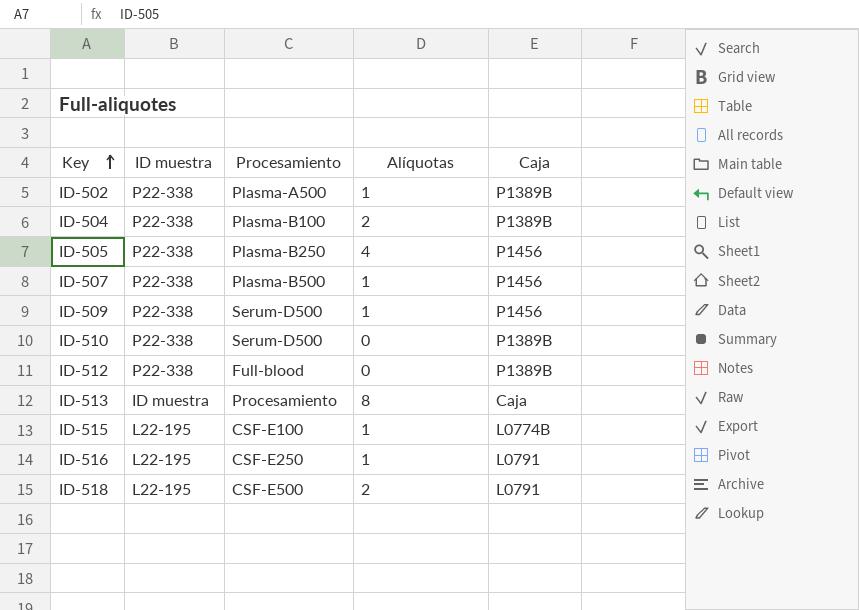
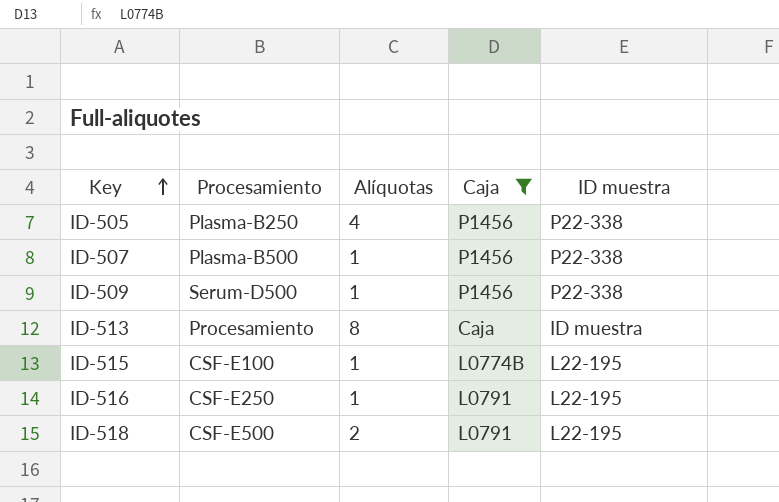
filter: none -> Caja != P1389B
column ID muestra | position: 2 -> 5

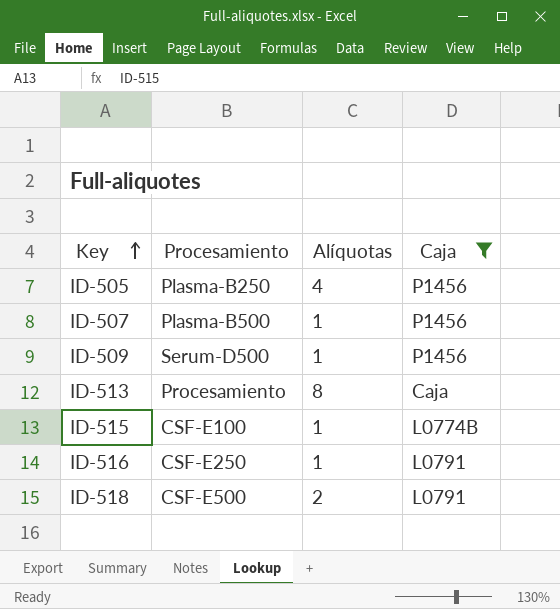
column ID muestra | position: 5 -> none

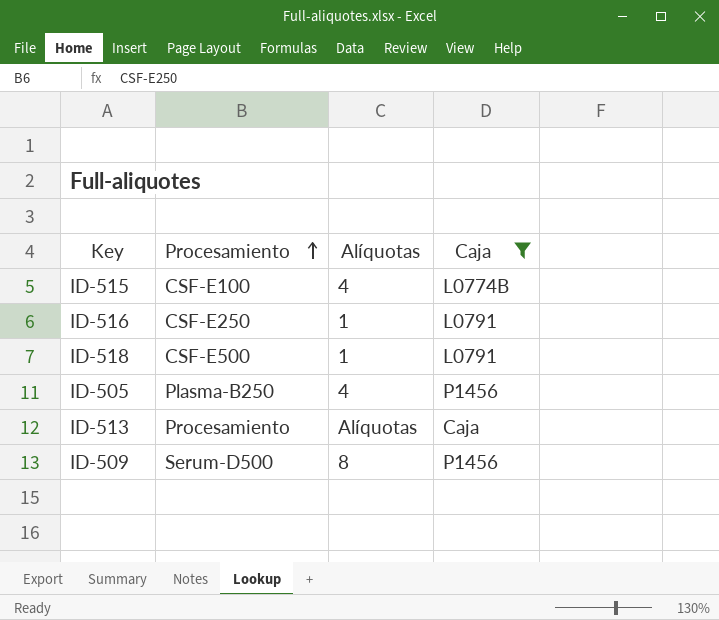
row order: Key ascending -> Procesamiento ascending
row ID-507: Plasma-B500 | 1 | P1456 -> none
ID-515 | Alíquotas: 1 -> 4
ID-518 | Alíquotas: 2 -> 1
ID-513 | Alíquotas: 8 -> Alíquotas
ID-509 | Alíquotas: 1 -> 8

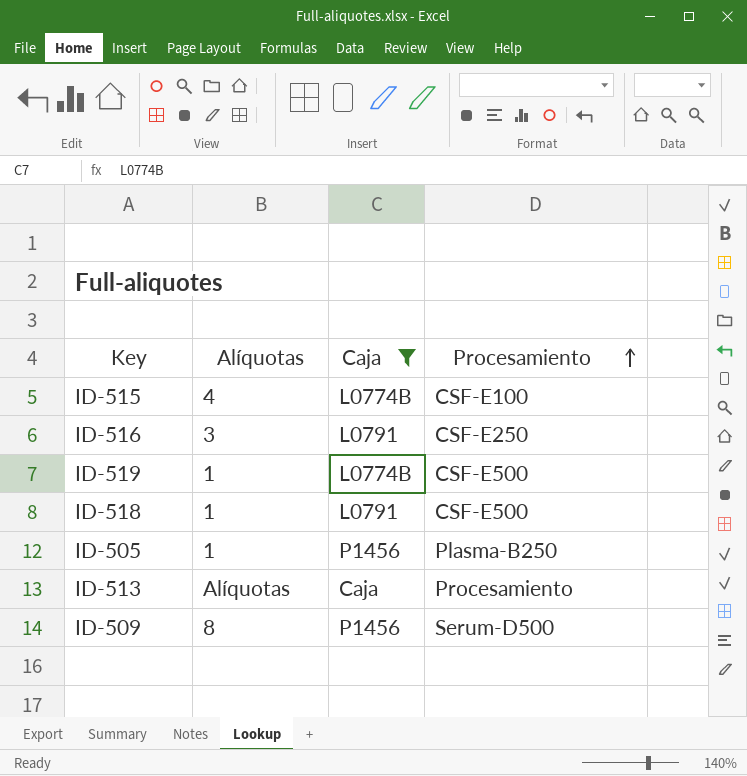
column Procesamiento | position: 2 -> 4
ID-516 | Alíquotas: 1 -> 3
row ID-519: none -> 1 | L0774B | CSF-E500
ID-505 | Alíquotas: 4 -> 1

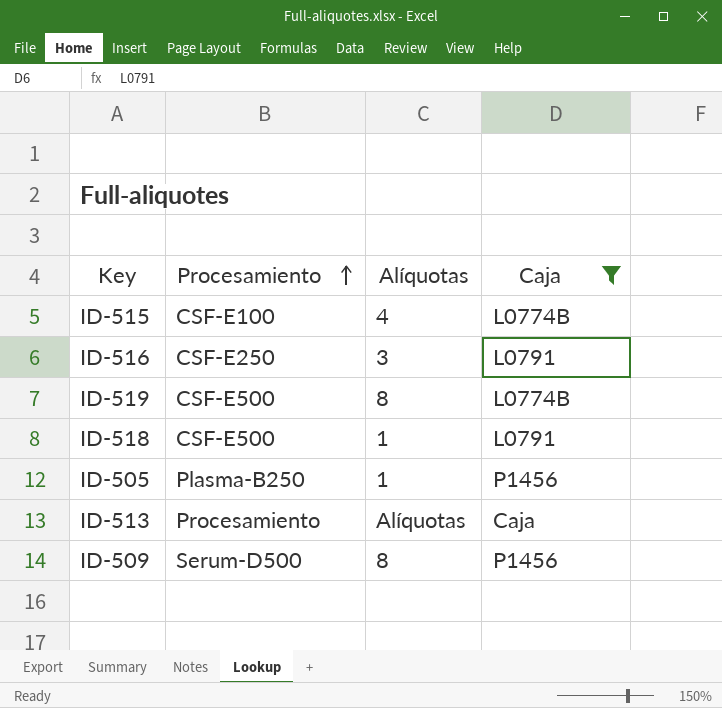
column Procesamiento | position: 4 -> 2
ID-519 | Alíquotas: 1 -> 8

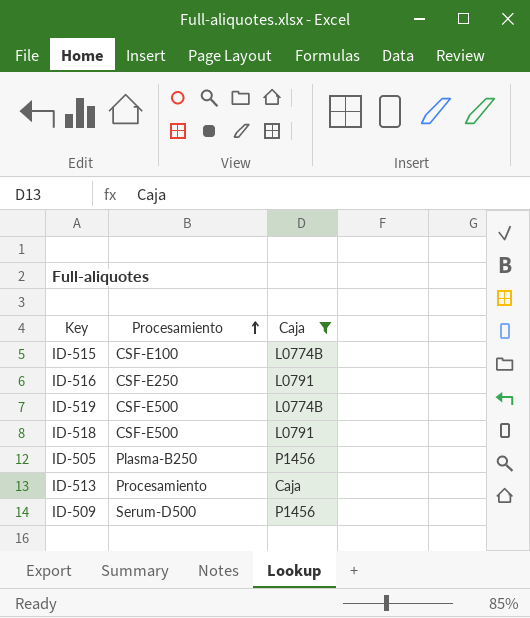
column Alíquotas | position: 3 -> none

